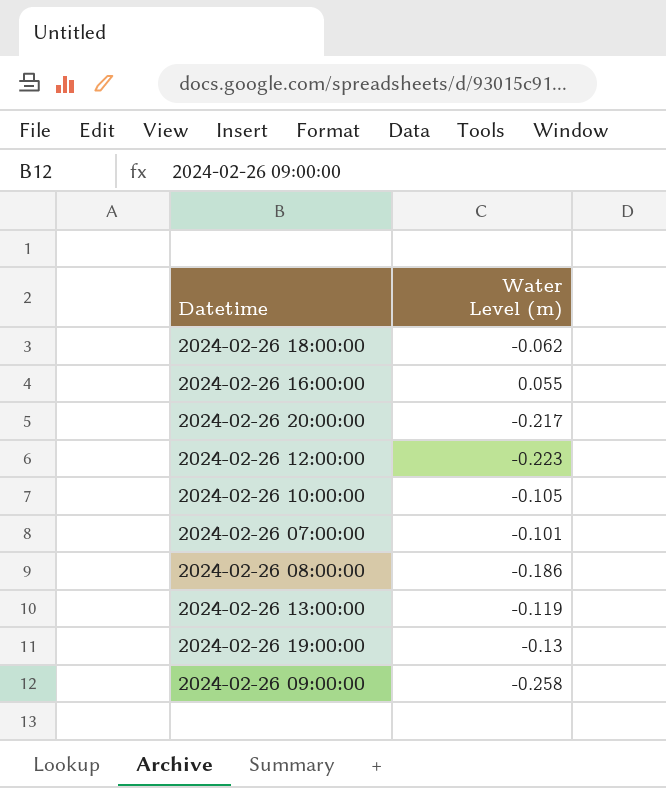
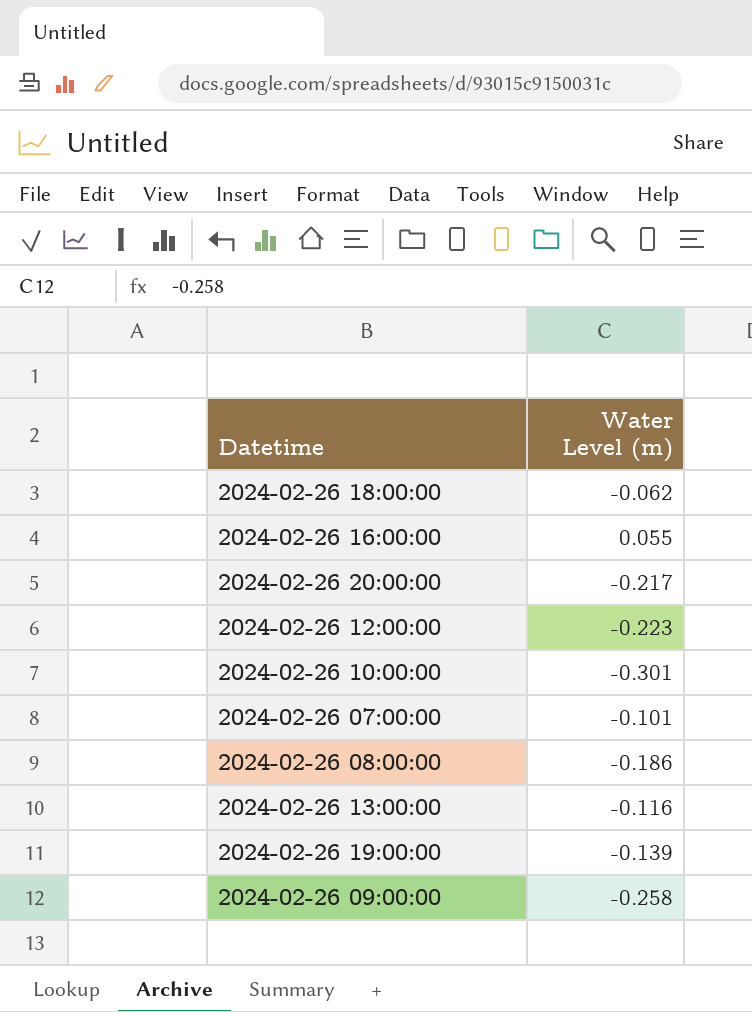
2024-02-26 10:00:00 | Water Level (m): -0.105 -> -0.301
2024-02-26 13:00:00 | Water Level (m): -0.119 -> -0.116
2024-02-26 19:00:00 | Water Level (m): -0.13 -> -0.139

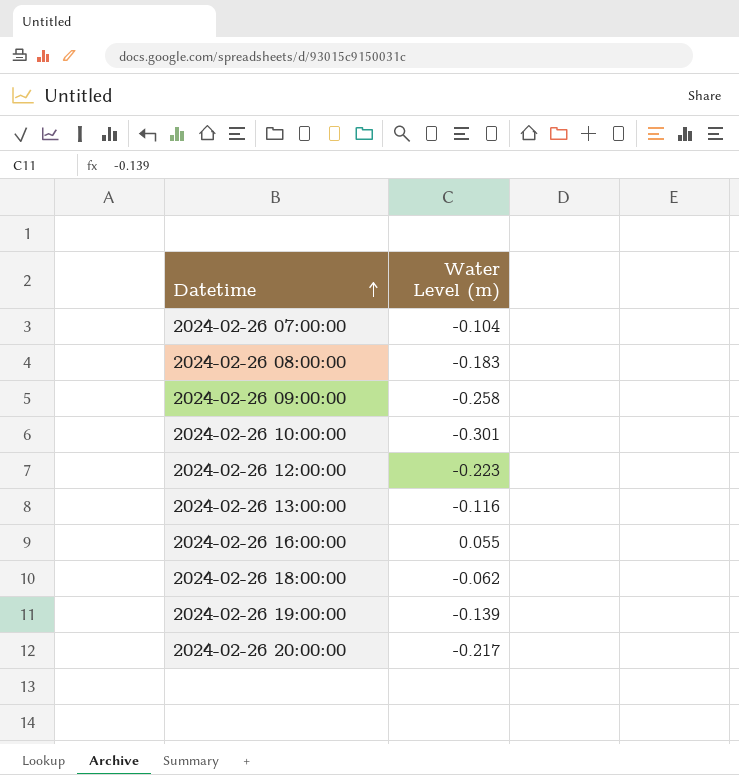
row order: none -> Datetime ascending
2024-02-26 07:00:00 | Water Level (m): -0.101 -> -0.104
2024-02-26 08:00:00 | Water Level (m): -0.186 -> -0.183

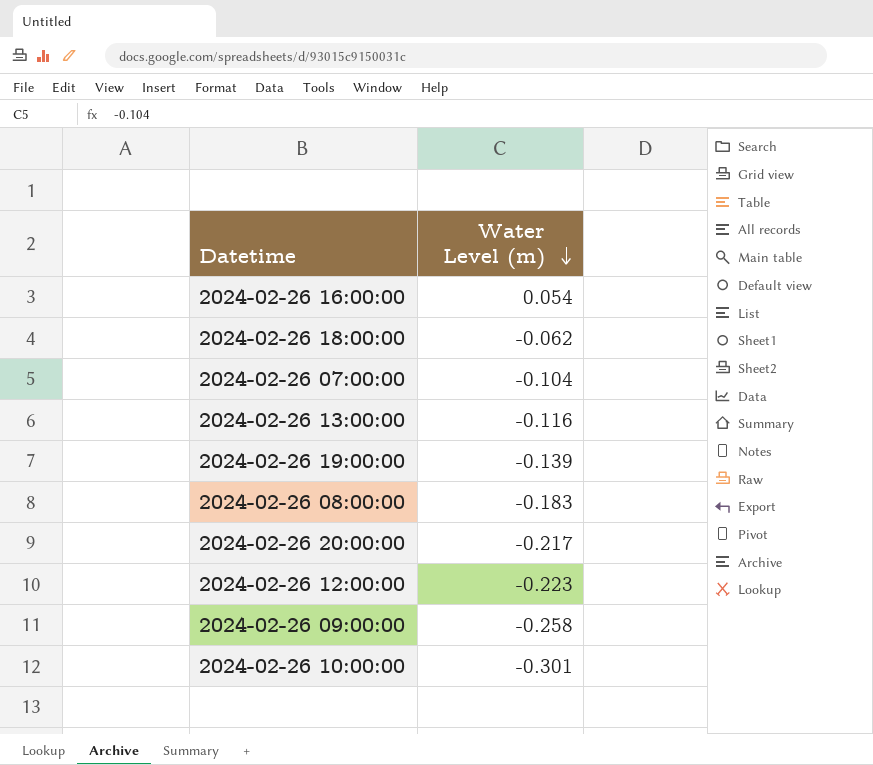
row order: Datetime ascending -> Water Level (m) descending
2024-02-26 16:00:00 | Water Level (m): 0.055 -> 0.054

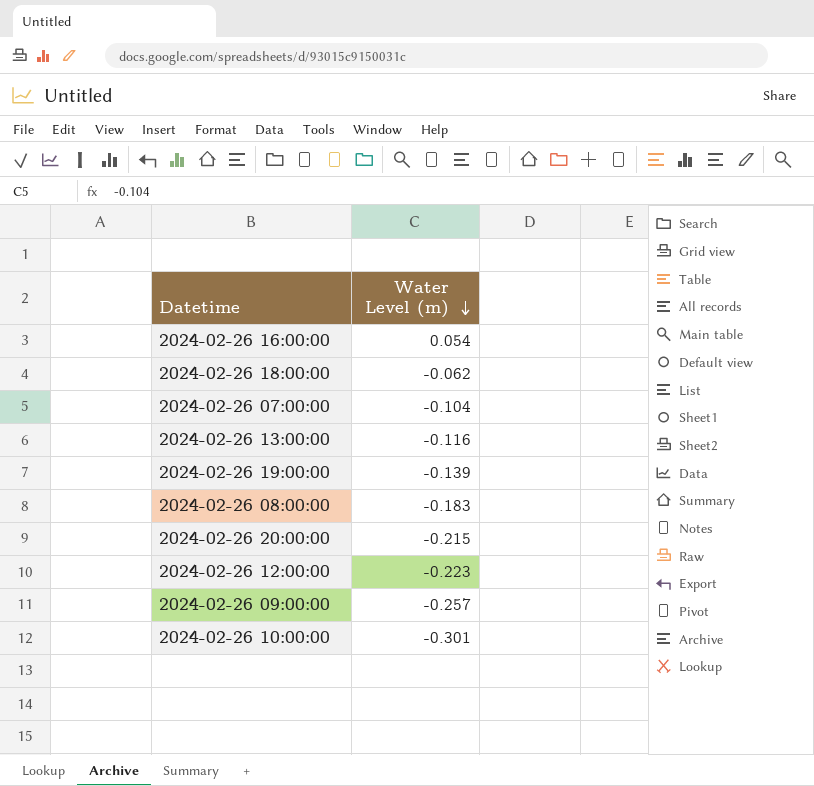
2024-02-26 20:00:00 | Water Level (m): -0.217 -> -0.215
2024-02-26 09:00:00 | Water Level (m): -0.258 -> -0.257

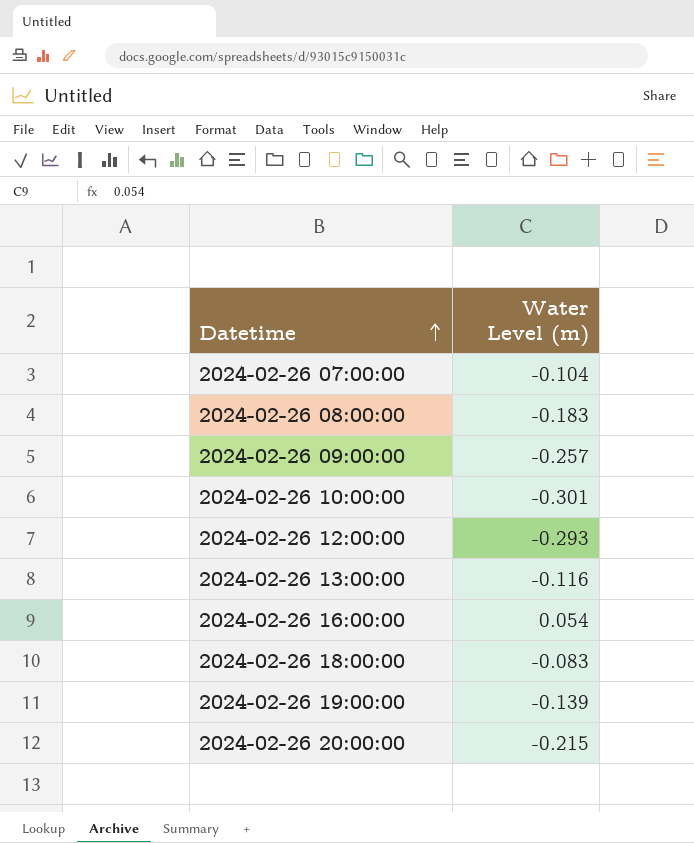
row order: Water Level (m) descending -> Datetime ascending
2024-02-26 12:00:00 | Water Level (m): -0.223 -> -0.293
2024-02-26 18:00:00 | Water Level (m): -0.062 -> -0.083

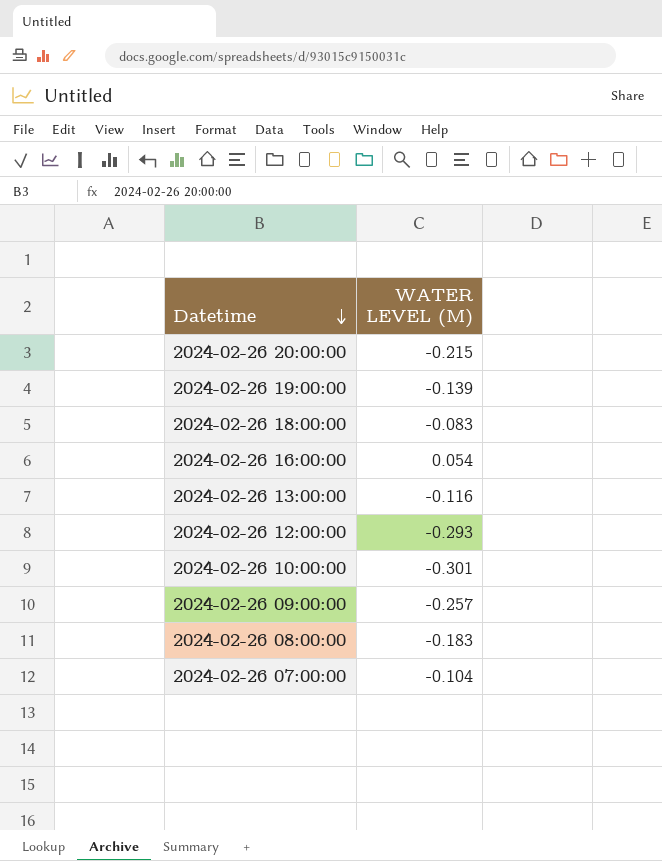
row order: Datetime ascending -> Datetime descending
column name: Water Level (m) -> WATER LEVEL (M)

